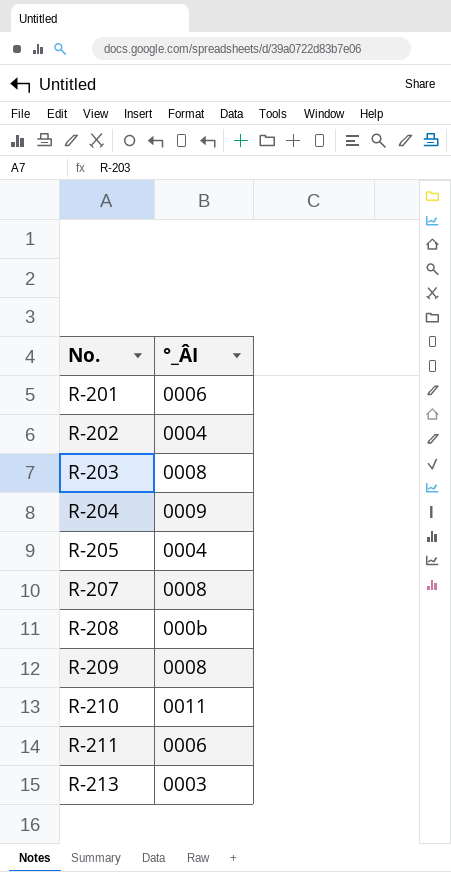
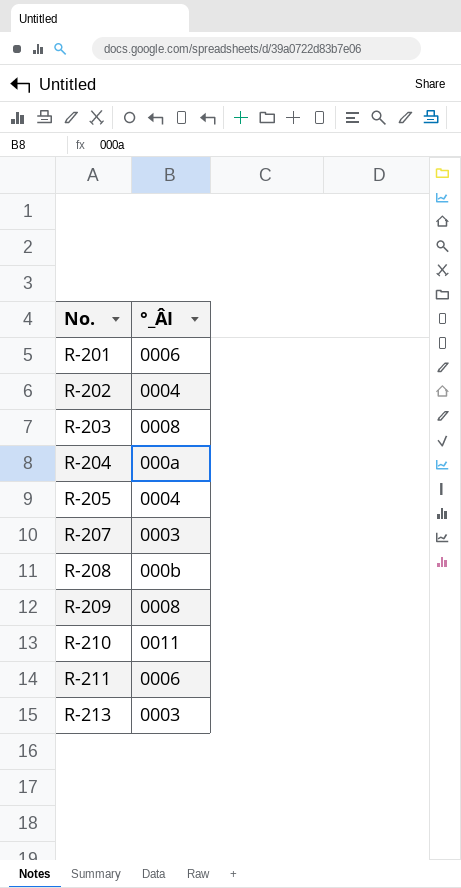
R-204 | °_ÂI: 0009 -> 000a
R-207 | °_ÂI: 0008 -> 0003

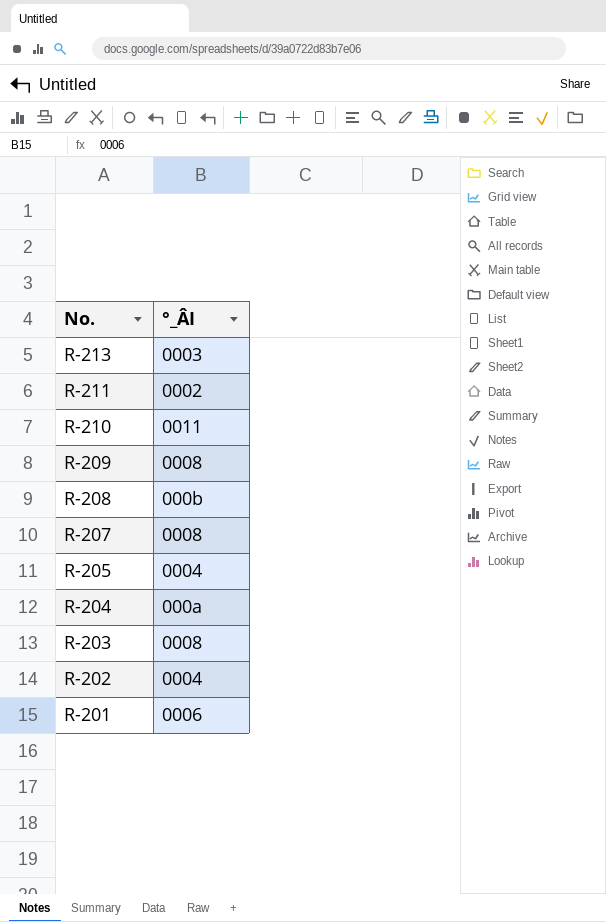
row order: No. ascending -> No. descending
R-211 | °_ÂI: 0006 -> 0002
R-207 | °_ÂI: 0003 -> 0008

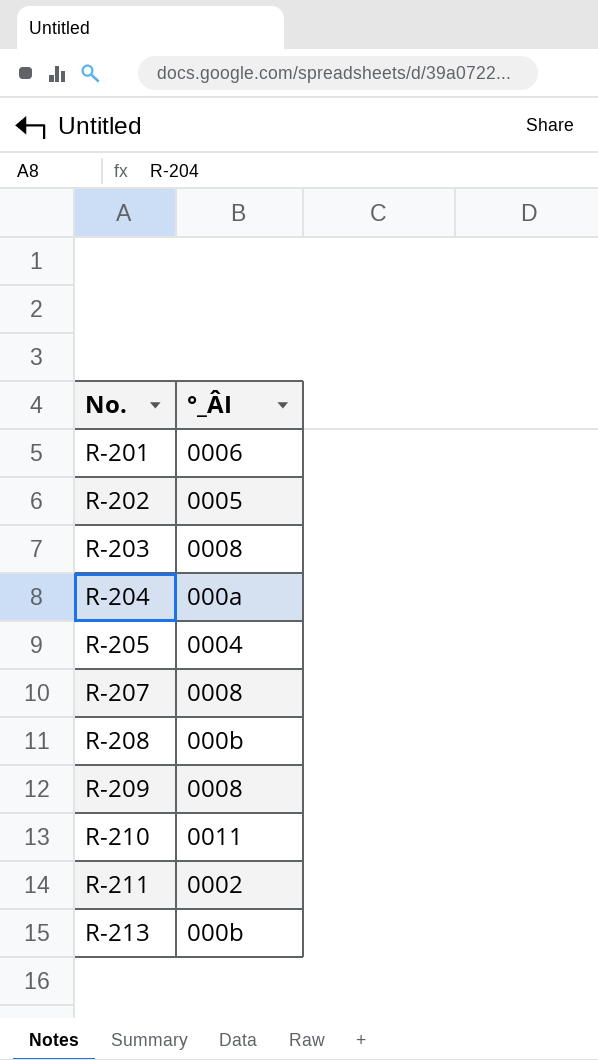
row order: No. descending -> No. ascending
R-202 | °_ÂI: 0004 -> 0005
R-213 | °_ÂI: 0003 -> 000b

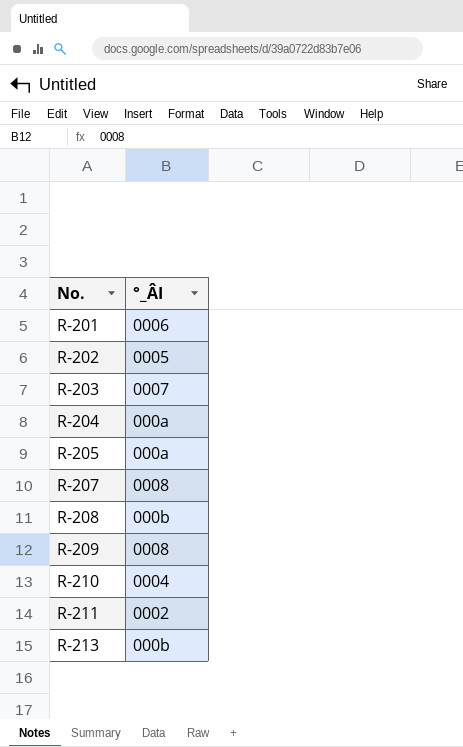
R-203 | °_ÂI: 0008 -> 0007
R-205 | °_ÂI: 0004 -> 000a
R-210 | °_ÂI: 0011 -> 0004

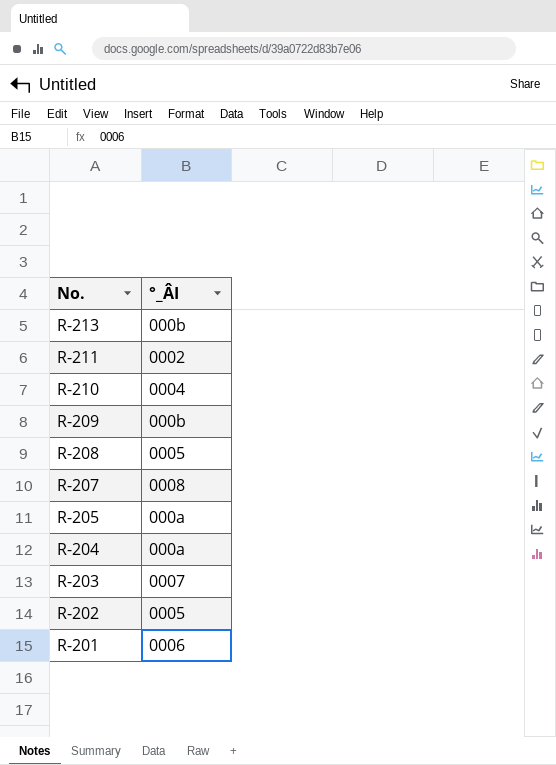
row order: No. ascending -> No. descending
R-209 | °_ÂI: 0008 -> 000b
R-208 | °_ÂI: 000b -> 0005

